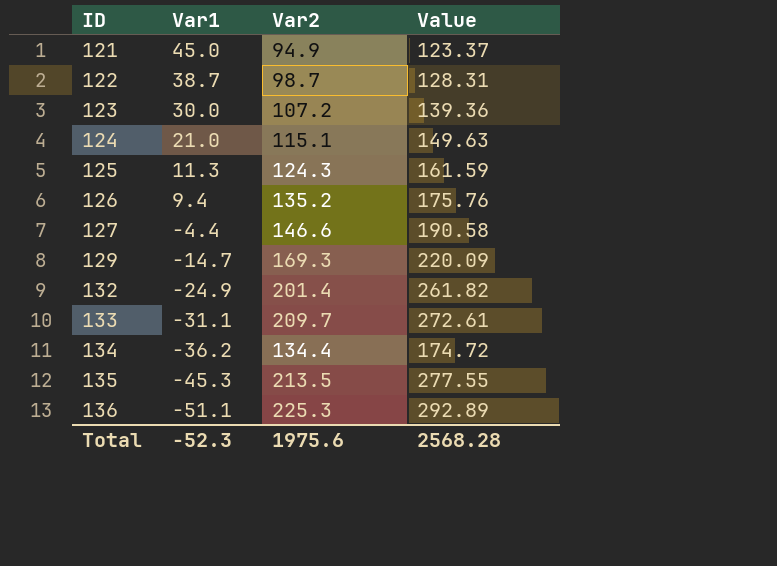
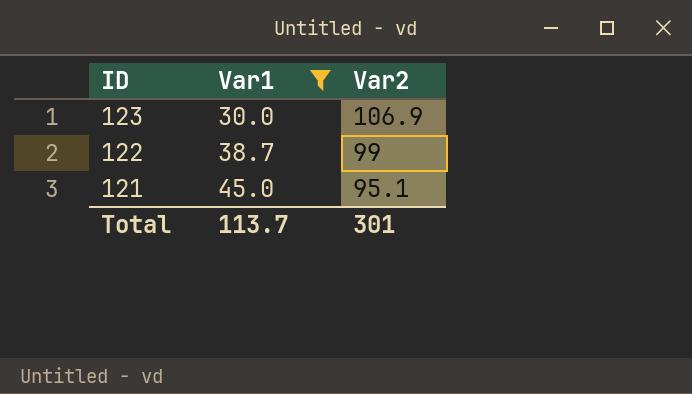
filter: none -> Var1 >= 30.0
row order: ID ascending -> ID descending
column Value | formula: [Var2] * 1.3 -> none
123 | Var2: 107.2 -> 106.9
122 | Var2: 98.7 -> 99
121 | Var2: 94.9 -> 95.1
Total | Var1: -52.3 -> 113.7
Total | Var2: 1975.6 -> 301

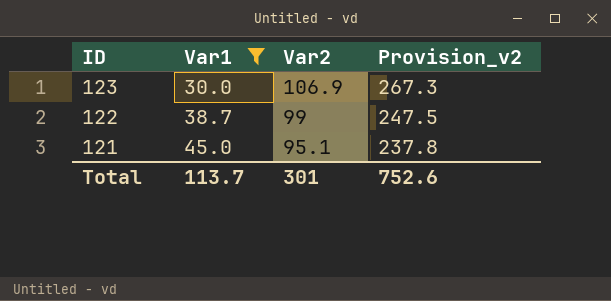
column Provision_v2 | formula: none -> [Var2] * 2.5

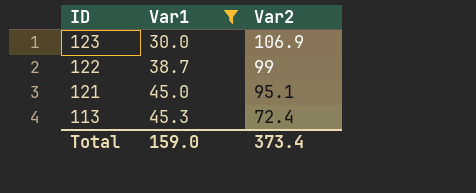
column Provision_v2 | formula: [Var2] * 2.5 -> none
row 113: none -> 45.3 | 72.4
Total | Var1: 113.7 -> 159.0
Total | Var2: 301 -> 373.4

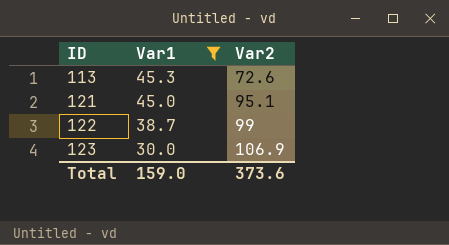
row order: ID descending -> ID ascending
113 | Var2: 72.4 -> 72.6
Total | Var2: 373.4 -> 373.6

